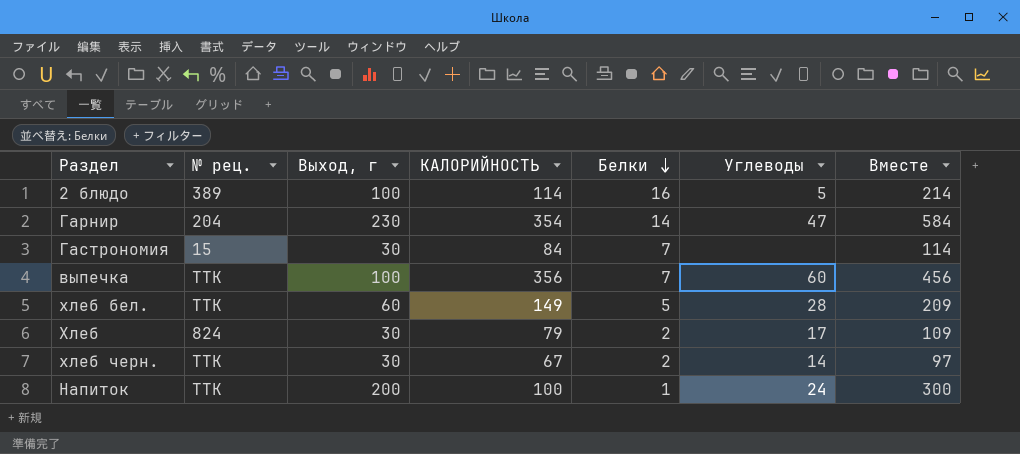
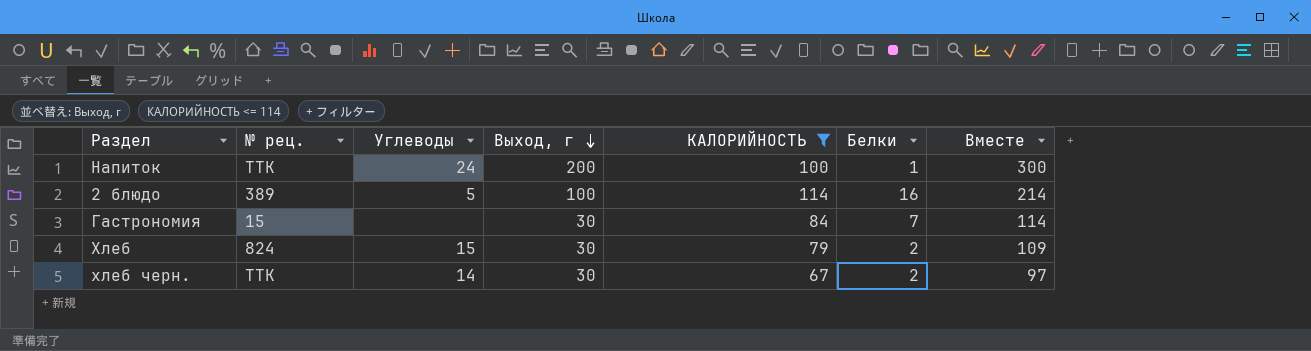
filter: none -> КАЛОРИЙНОСТЬ <= 114
row order: Белки descending -> Выход, г descending
column Углеводы | position: 6 -> 3
Хлеб | Углеводы: 17 -> 15

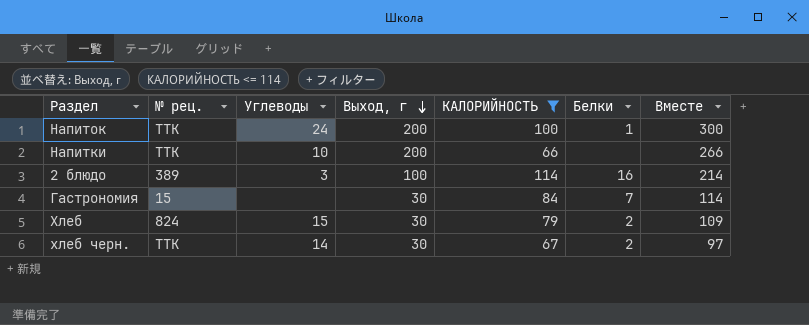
row Напитки: none -> ТТК | 10 | 200 | 66 | none | 266
2 блюдо | Углеводы: 5 -> 3

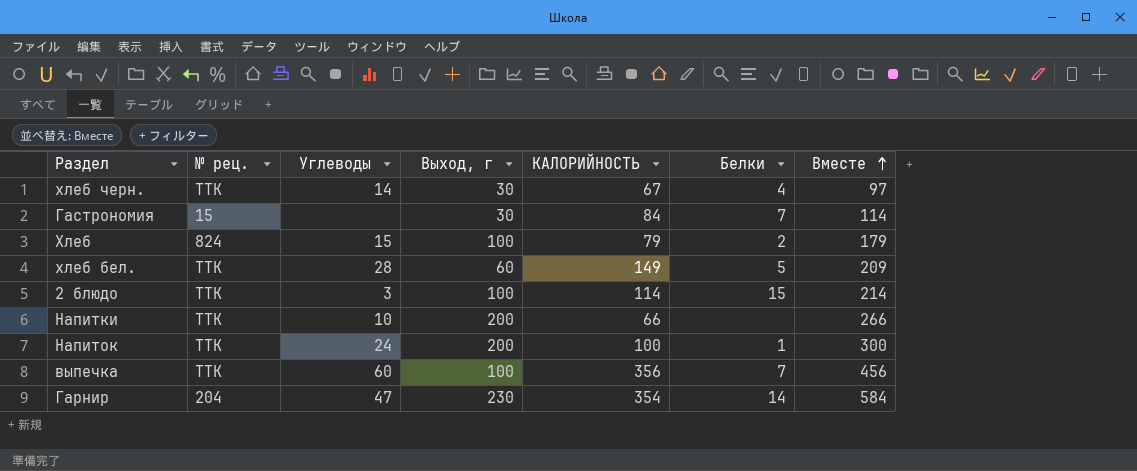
filter: КАЛОРИЙНОСТЬ <= 114 -> none
row order: Выход, г descending -> Вместе ascending
хлеб черн. | Белки: 2 -> 4
Хлеб | Выход, г: 30 -> 100
Хлеб | Вместе: 109 -> 179
2 блюдо | № рец.: 389 -> ТТК
2 блюдо | Белки: 16 -> 15

